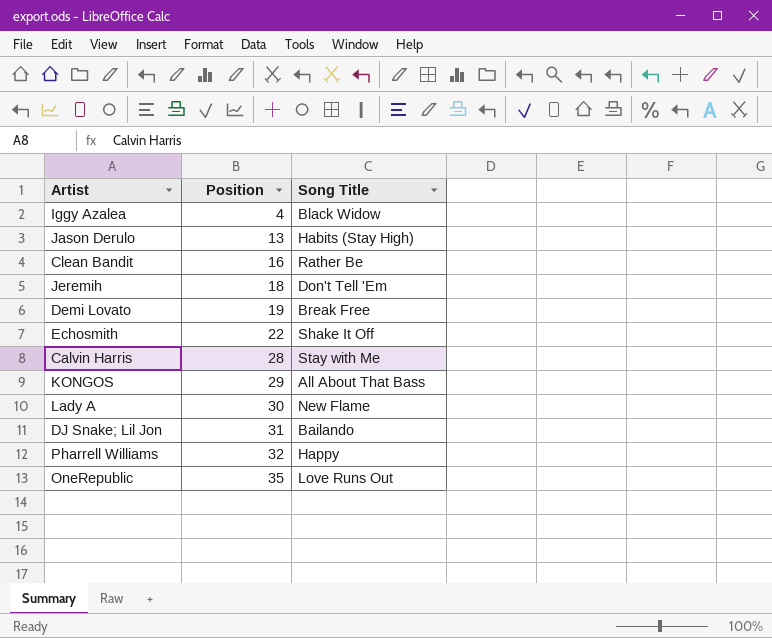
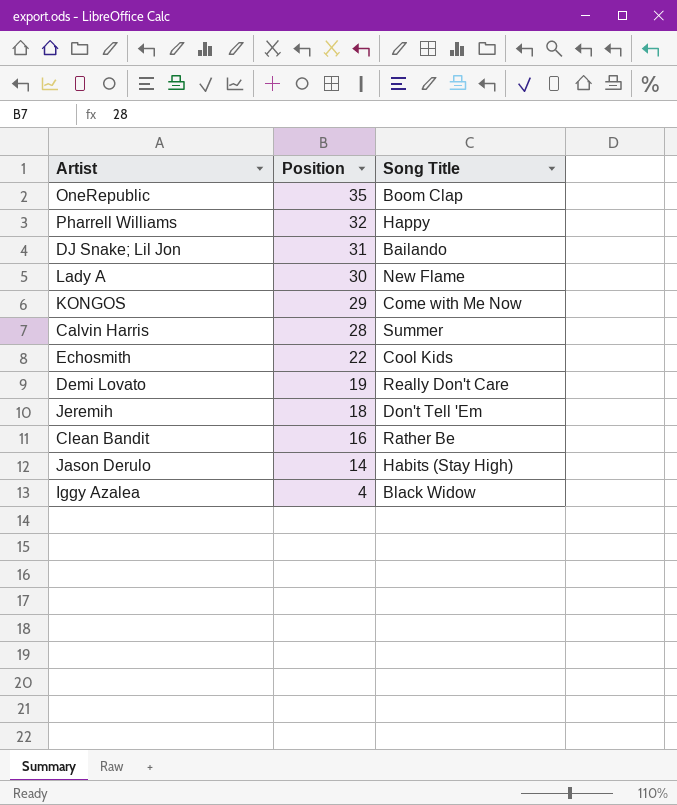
row order: Position ascending -> Position descending
OneRepublic | Song Title: Love Runs Out -> Boom Clap
KONGOS | Song Title: All About That Bass -> Come with Me Now
Calvin Harris | Song Title: Stay with Me -> Summer
Echosmith | Song Title: Shake It Off -> Cool Kids
Demi Lovato | Song Title: Break Free -> Really Don't Care
Jason Derulo | Position: 13 -> 14

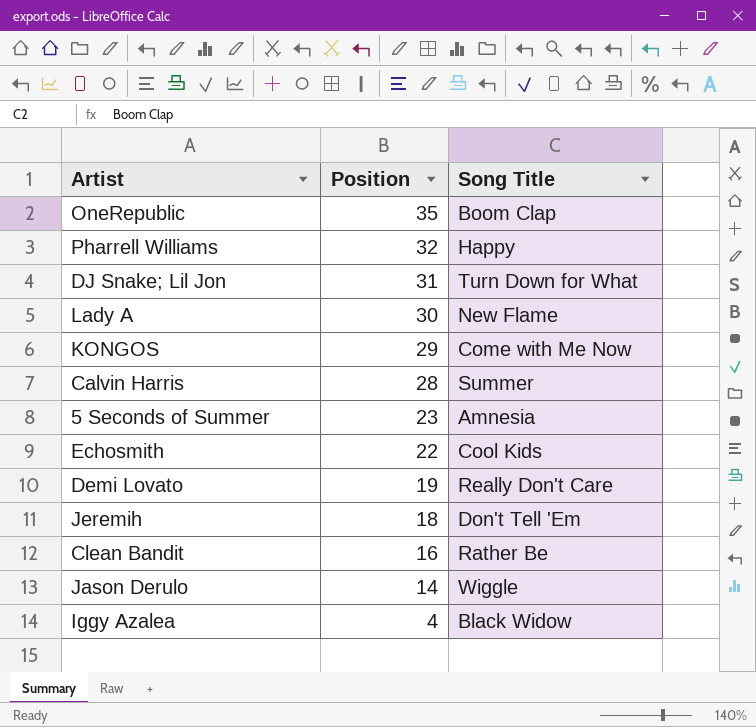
DJ Snake; Lil Jon | Song Title: Bailando -> Turn Down for What
row 5 Seconds of Summer: none -> 23 | Amnesia
Jason Derulo | Song Title: Habits (Stay High) -> Wiggle

